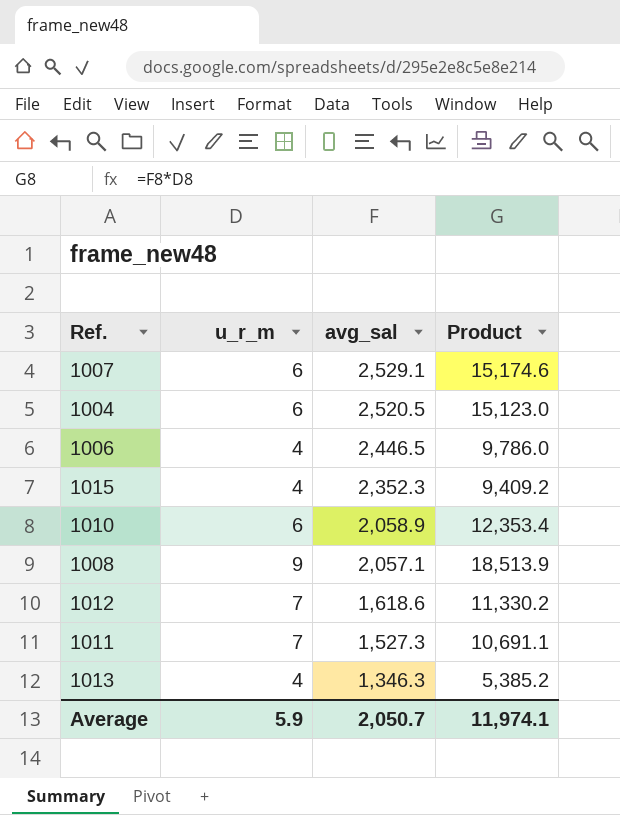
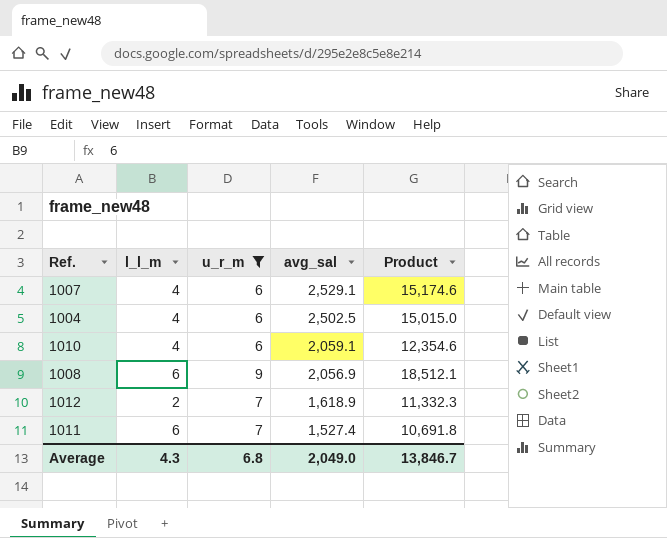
filter: none -> u_r_m != 4
column l_l_m | position: none -> 2
1004 | avg_sal: 2,520.5 -> 2,502.5
1004 | Product: 15,123.0 -> 15,015.0
1010 | avg_sal: 2,058.9 -> 2,059.1
1010 | Product: 12,353.4 -> 12,354.6
1008 | avg_sal: 2,057.1 -> 2,056.9
1008 | Product: 18,513.9 -> 18,512.1
1012 | avg_sal: 1,618.6 -> 1,618.9
1012 | Product: 11,330.2 -> 11,332.3
1011 | avg_sal: 1,527.3 -> 1,527.4
1011 | Product: 10,691.1 -> 10,691.8
Average | u_r_m: 5.9 -> 6.8
Average | avg_sal: 2,050.7 -> 2,049.0
Average | Product: 11,974.1 -> 13,846.7

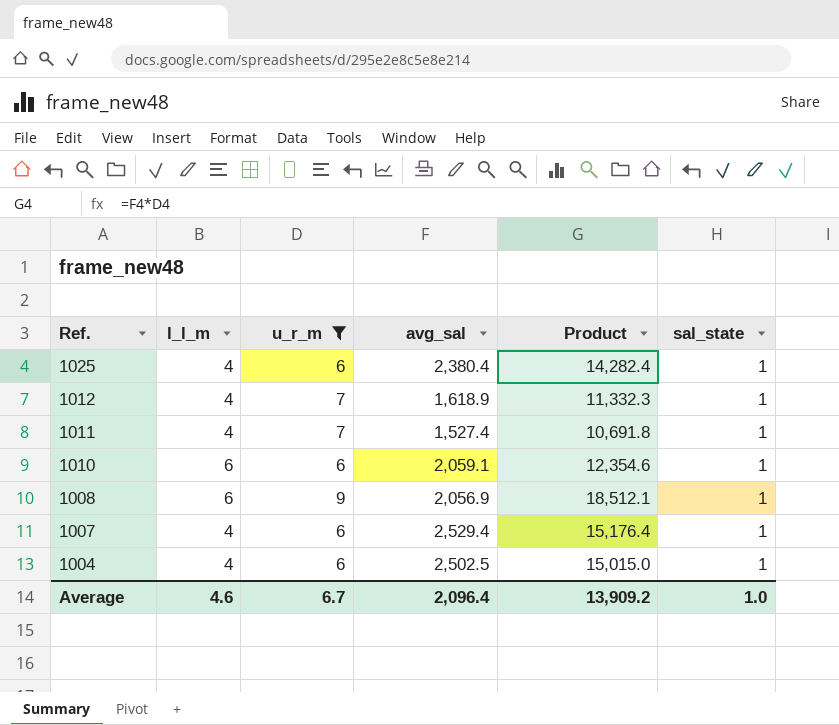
row order: avg_sal descending -> Ref. descending
column sal_state | position: none -> 6
row 1025: none -> 4 | 6 | 2,380.4 | 14,282.4 | 1
1012 | l_l_m: 2 -> 4
1011 | l_l_m: 6 -> 4
1010 | l_l_m: 4 -> 6
1007 | avg_sal: 2,529.1 -> 2,529.4
1007 | Product: 15,174.6 -> 15,176.4
Average | l_l_m: 4.3 -> 4.6
Average | u_r_m: 6.8 -> 6.7
Average | avg_sal: 2,049.0 -> 2,096.4
Average | Product: 13,846.7 -> 13,909.2

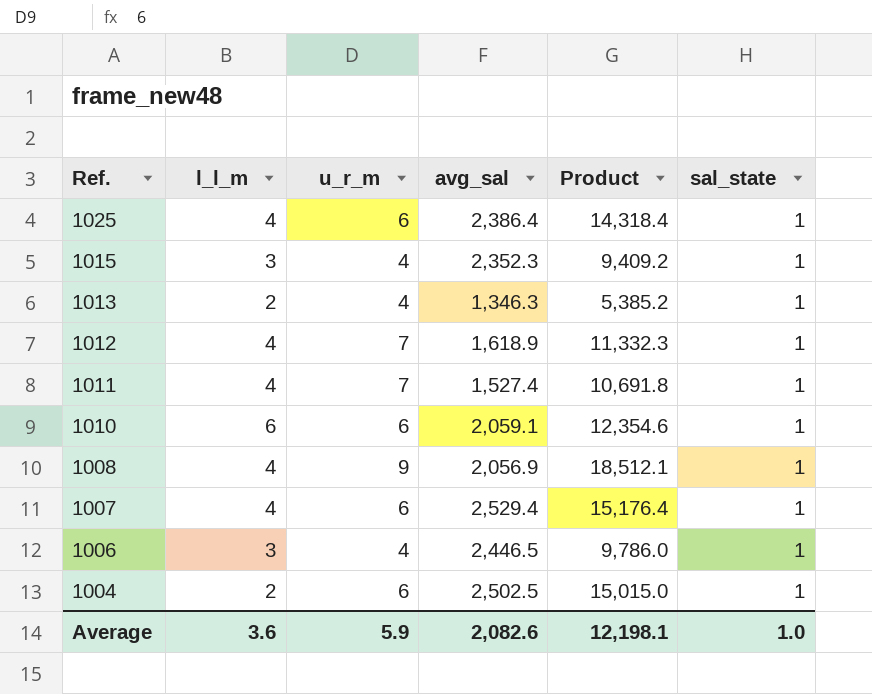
filter: u_r_m != 4 -> none
1025 | avg_sal: 2,380.4 -> 2,386.4
1025 | Product: 14,282.4 -> 14,318.4
1008 | l_l_m: 6 -> 4
1004 | l_l_m: 4 -> 2
Average | l_l_m: 4.6 -> 3.6
Average | u_r_m: 6.7 -> 5.9
Average | avg_sal: 2,096.4 -> 2,082.6
Average | Product: 13,909.2 -> 12,198.1

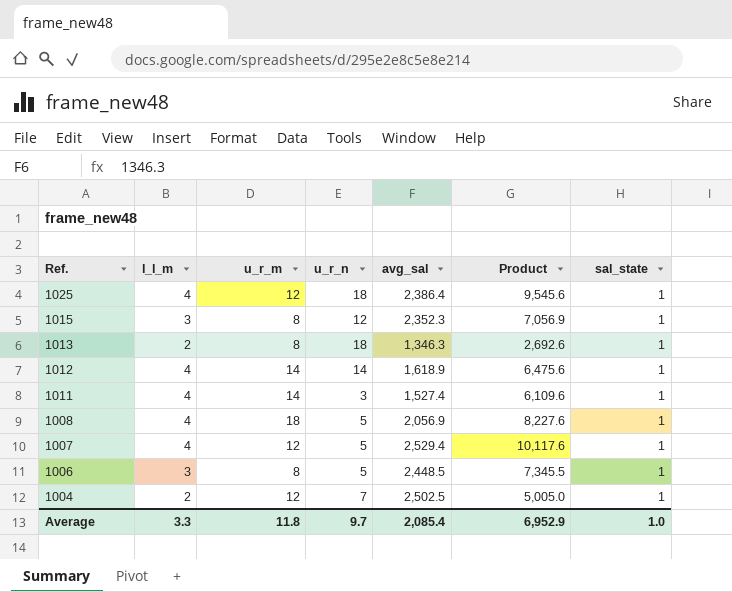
column u_r_n | position: none -> 4
column Product | formula: [u_r_m] * [avg_sal] -> [l_l_m] * [avg_sal]
row 1010: 6 | 6 | 2,059.1 | 12,354.6 | 1 -> none
1025 | u_r_m: 6 -> 12
1015 | u_r_m: 4 -> 8
1013 | u_r_m: 4 -> 8
1012 | u_r_m: 7 -> 14
1011 | u_r_m: 7 -> 14
1008 | u_r_m: 9 -> 18
1007 | u_r_m: 6 -> 12
1006 | u_r_m: 4 -> 8
1006 | avg_sal: 2,446.5 -> 2,448.5
1004 | u_r_m: 6 -> 12
Average | l_l_m: 3.6 -> 3.3
Average | u_r_m: 5.9 -> 11.8
Average | avg_sal: 2,082.6 -> 2,085.4
Average | Product: 12,198.1 -> 6,952.9

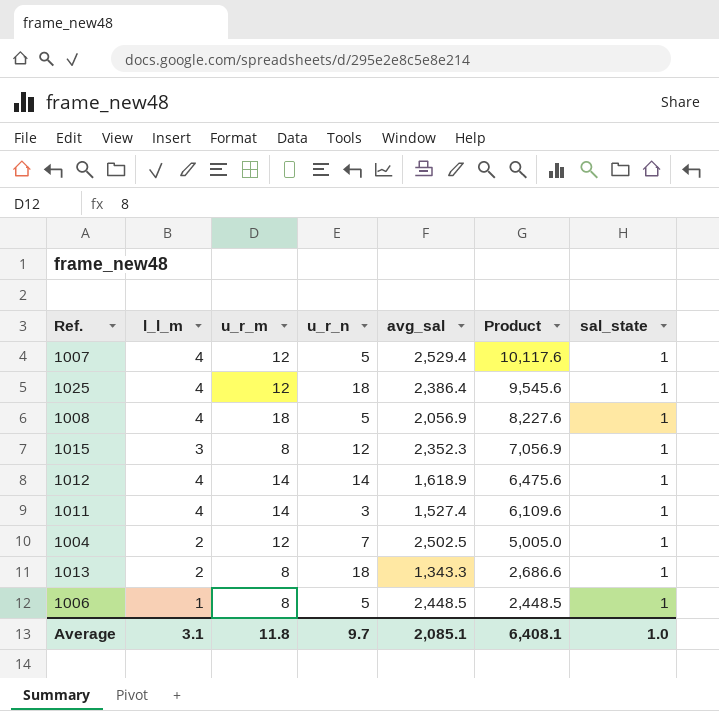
row order: Ref. descending -> Product descending
1013 | avg_sal: 1,346.3 -> 1,343.3
1013 | Product: 2,692.6 -> 2,686.6
1006 | l_l_m: 3 -> 1
1006 | Product: 7,345.5 -> 2,448.5
Average | l_l_m: 3.3 -> 3.1
Average | avg_sal: 2,085.4 -> 2,085.1
Average | Product: 6,952.9 -> 6,408.1

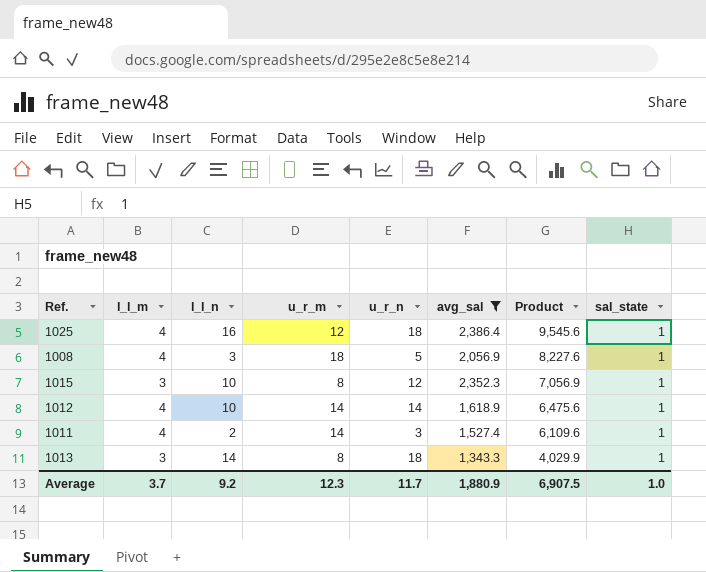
filter: none -> avg_sal <= 2,386.4
column l_l_n | position: none -> 3
1013 | l_l_m: 2 -> 3
1013 | Product: 2,686.6 -> 4,029.9
Average | l_l_m: 3.1 -> 3.7
Average | u_r_m: 11.8 -> 12.3
Average | u_r_n: 9.7 -> 11.7
Average | avg_sal: 2,085.1 -> 1,880.9
Average | Product: 6,408.1 -> 6,907.5

